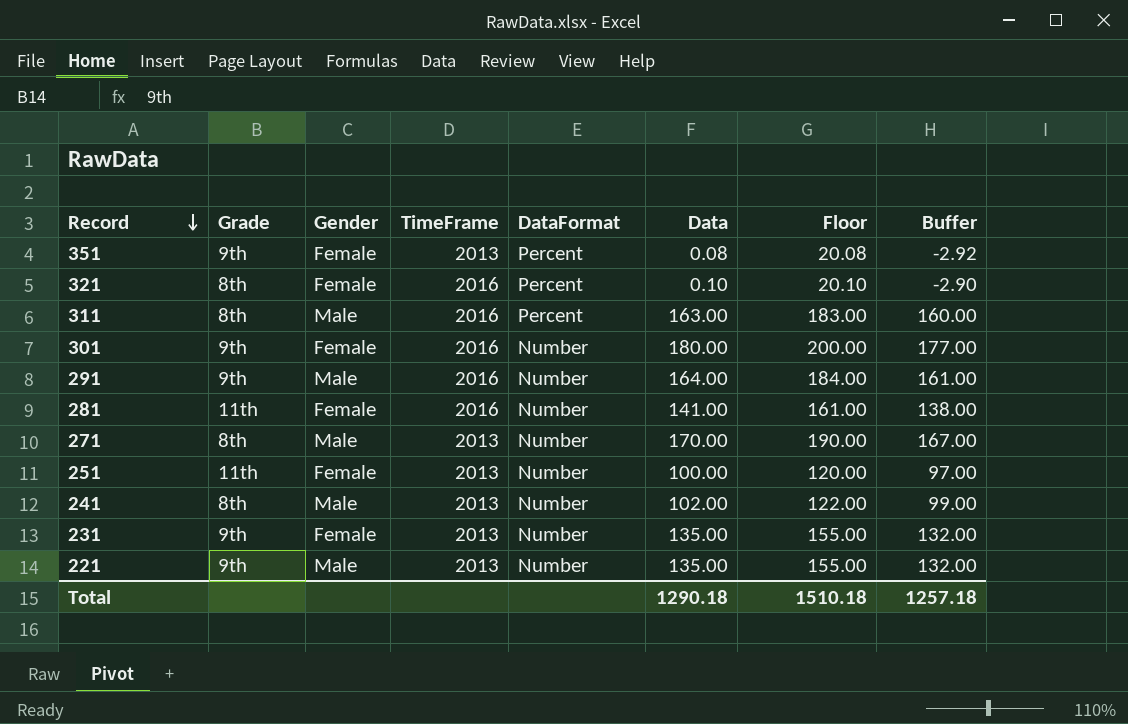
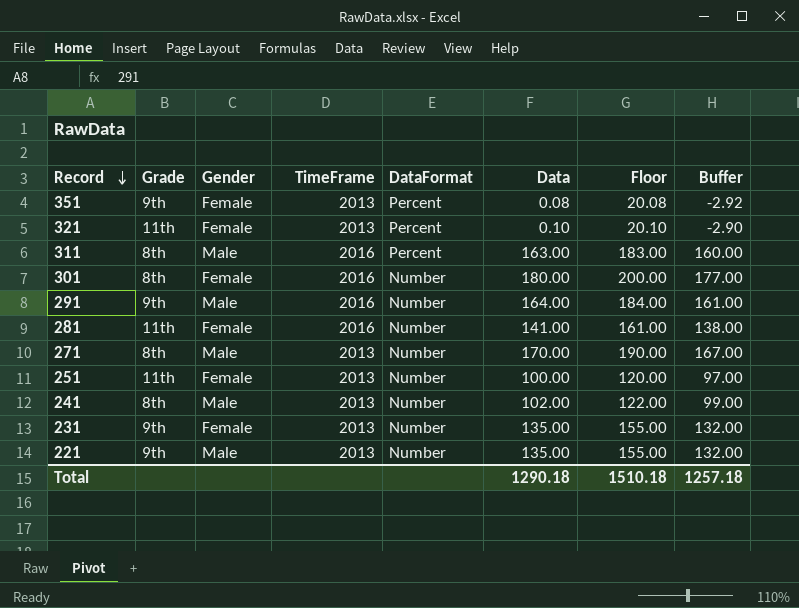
321 | Grade: 8th -> 11th
321 | TimeFrame: 2016 -> 2013
301 | Grade: 9th -> 8th

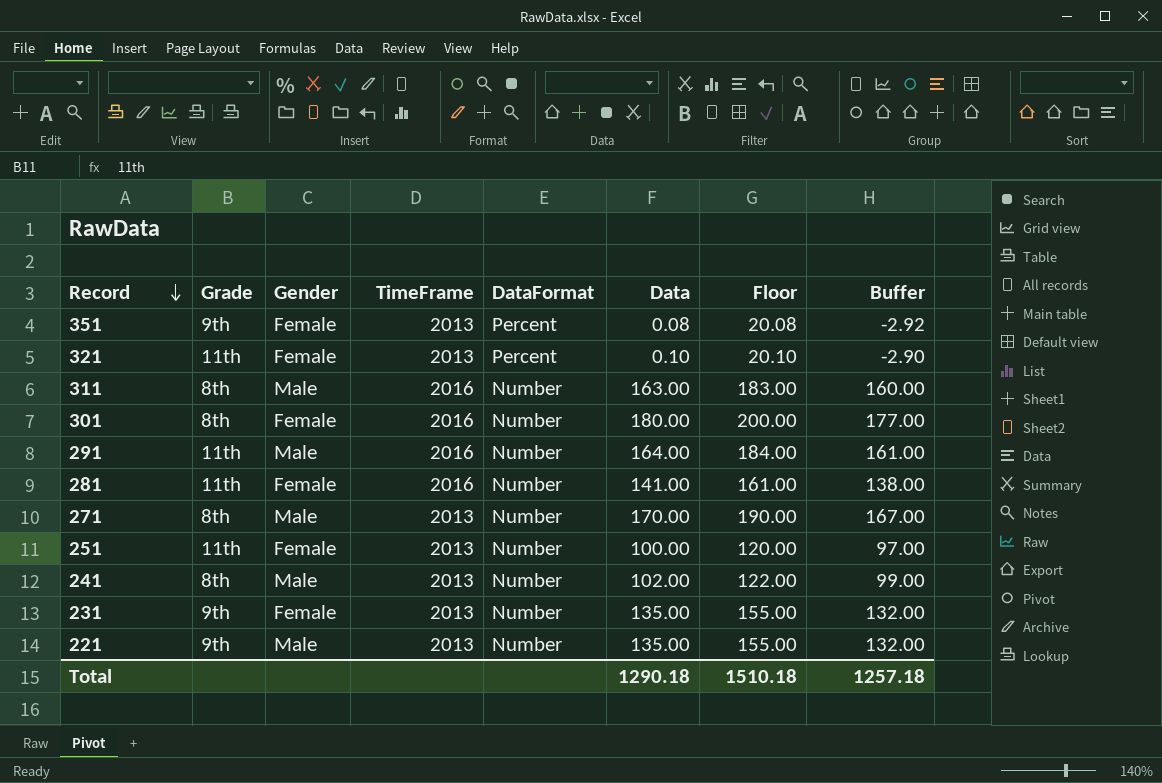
311 | DataFormat: Percent -> Number
291 | Grade: 9th -> 11th

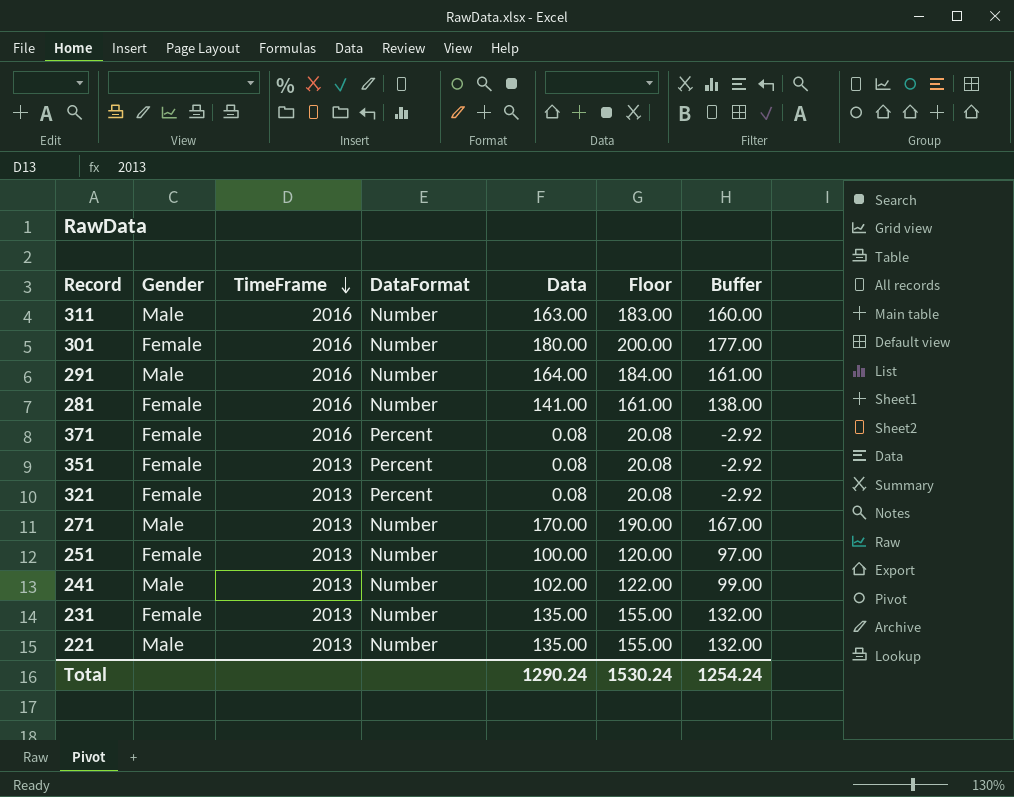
row order: Record descending -> TimeFrame descending
column Grade | position: 2 -> none
row 371: none -> Female | 2016 | Percent | 0.08 | 20.08 | -2.92
321 | Data: 0.10 -> 0.08
321 | Floor: 20.10 -> 20.08
321 | Buffer: -2.90 -> -2.92
Total | Data: 1290.18 -> 1290.24
Total | Floor: 1510.18 -> 1530.24
Total | Buffer: 1257.18 -> 1254.24

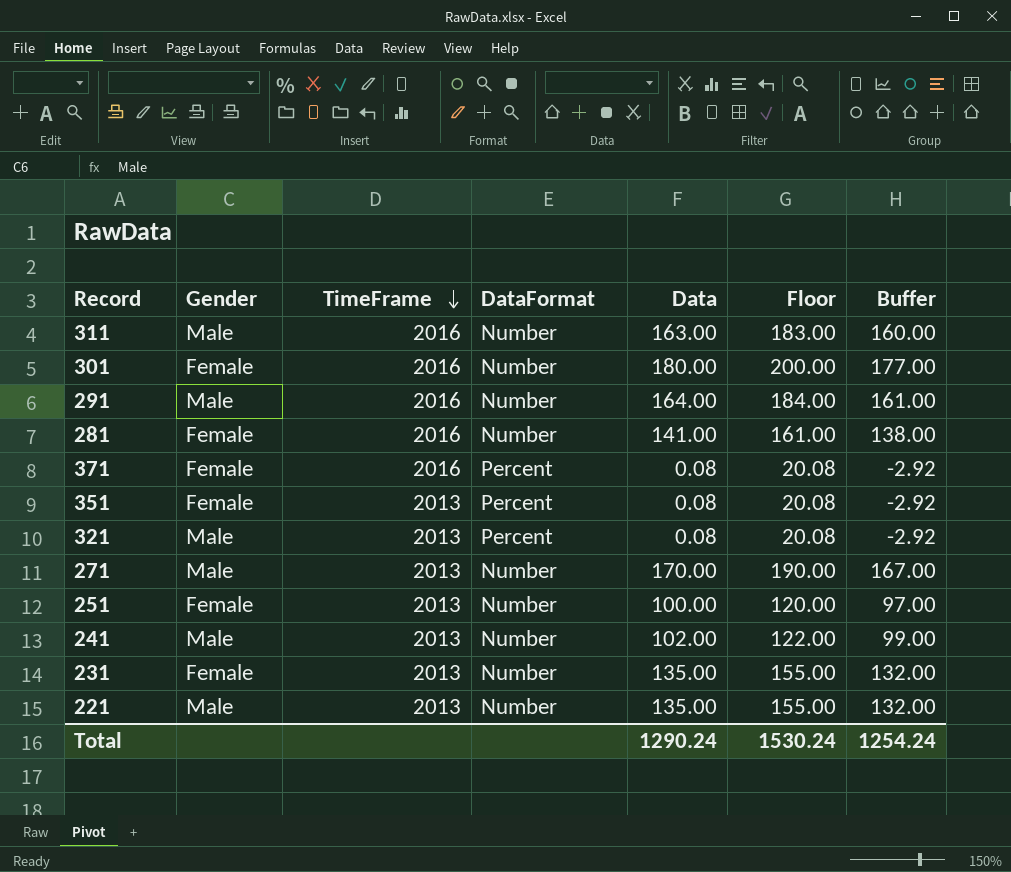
321 | Gender: Female -> Male

